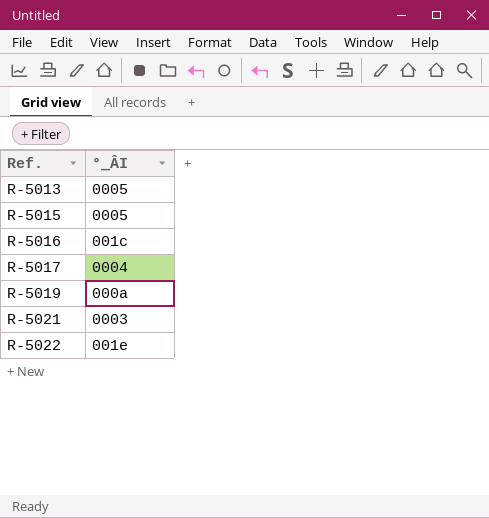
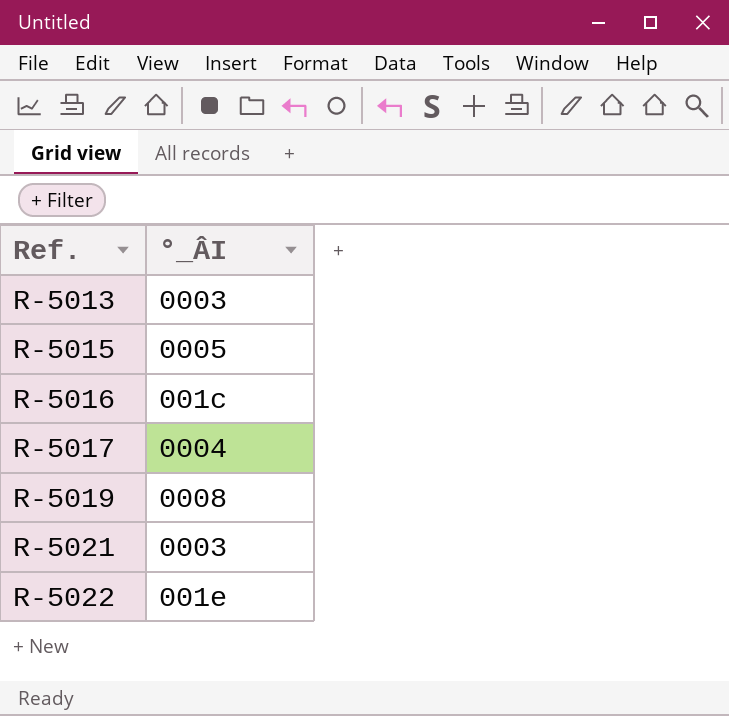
R-5013 | °_ÂI: 0005 -> 0003
R-5019 | °_ÂI: 000a -> 0008

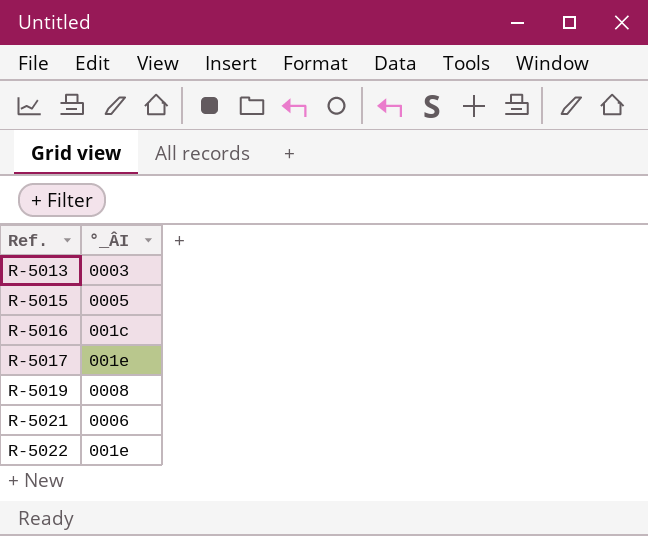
R-5017 | °_ÂI: 0004 -> 001e
R-5021 | °_ÂI: 0003 -> 0006

